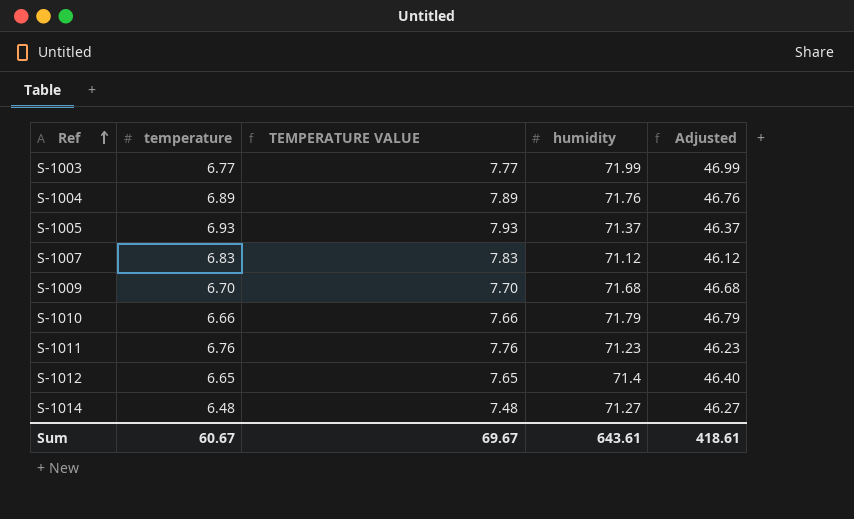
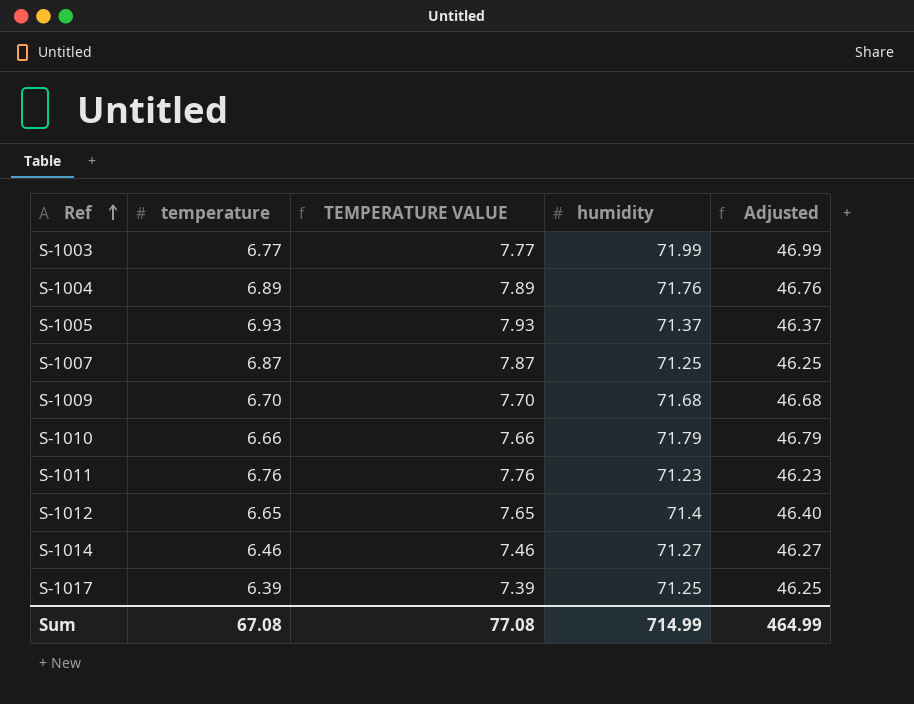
S-1007 | temperature: 6.83 -> 6.87
S-1007 | TEMPERATURE VALUE: 7.83 -> 7.87
S-1007 | humidity: 71.12 -> 71.25
S-1007 | Adjusted: 46.12 -> 46.25
S-1014 | temperature: 6.48 -> 6.46
S-1014 | TEMPERATURE VALUE: 7.48 -> 7.46
row S-1017: none -> 6.39 | 7.39 | 71.25 | 46.25
Sum | temperature: 60.67 -> 67.08
Sum | TEMPERATURE VALUE: 69.67 -> 77.08
Sum | humidity: 643.61 -> 714.99
Sum | Adjusted: 418.61 -> 464.99

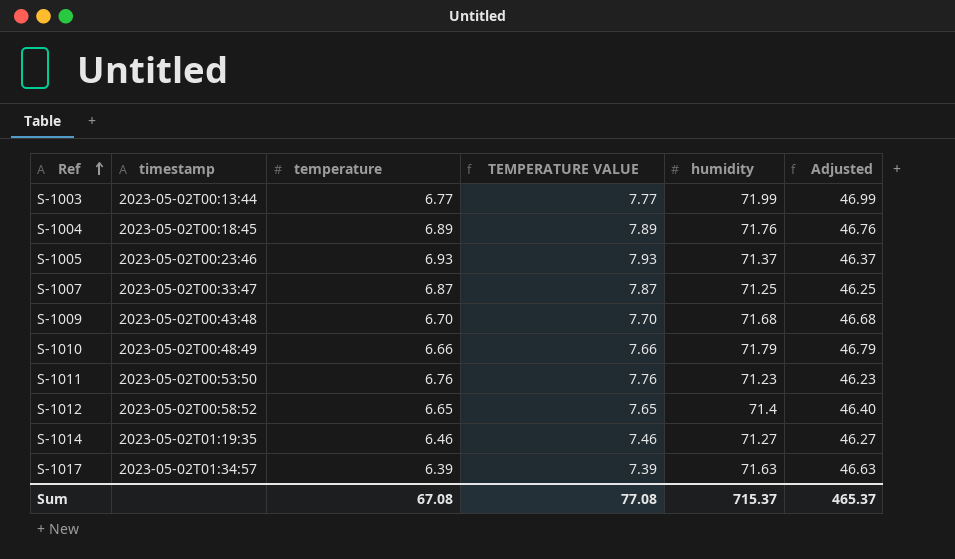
column timestamp | position: none -> 2
S-1017 | humidity: 71.25 -> 71.63
S-1017 | Adjusted: 46.25 -> 46.63
Sum | humidity: 714.99 -> 715.37
Sum | Adjusted: 464.99 -> 465.37

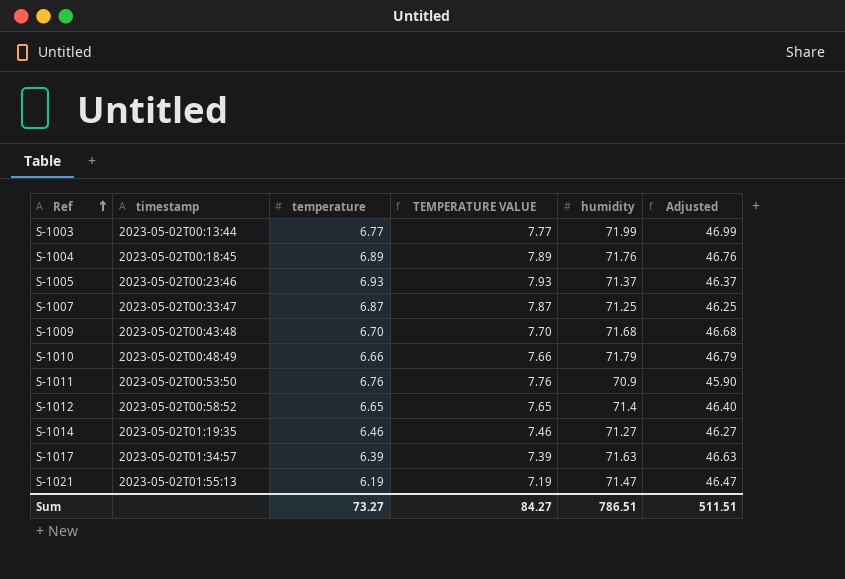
S-1011 | humidity: 71.23 -> 70.9
S-1011 | Adjusted: 46.23 -> 45.90
row S-1021: none -> 2023-05-02T01:55:13 | 6.19 | 7.19 | 71.47 | 46.47
Sum | temperature: 67.08 -> 73.27
Sum | TEMPERATURE VALUE: 77.08 -> 84.27
Sum | humidity: 715.37 -> 786.51
Sum | Adjusted: 465.37 -> 511.51

